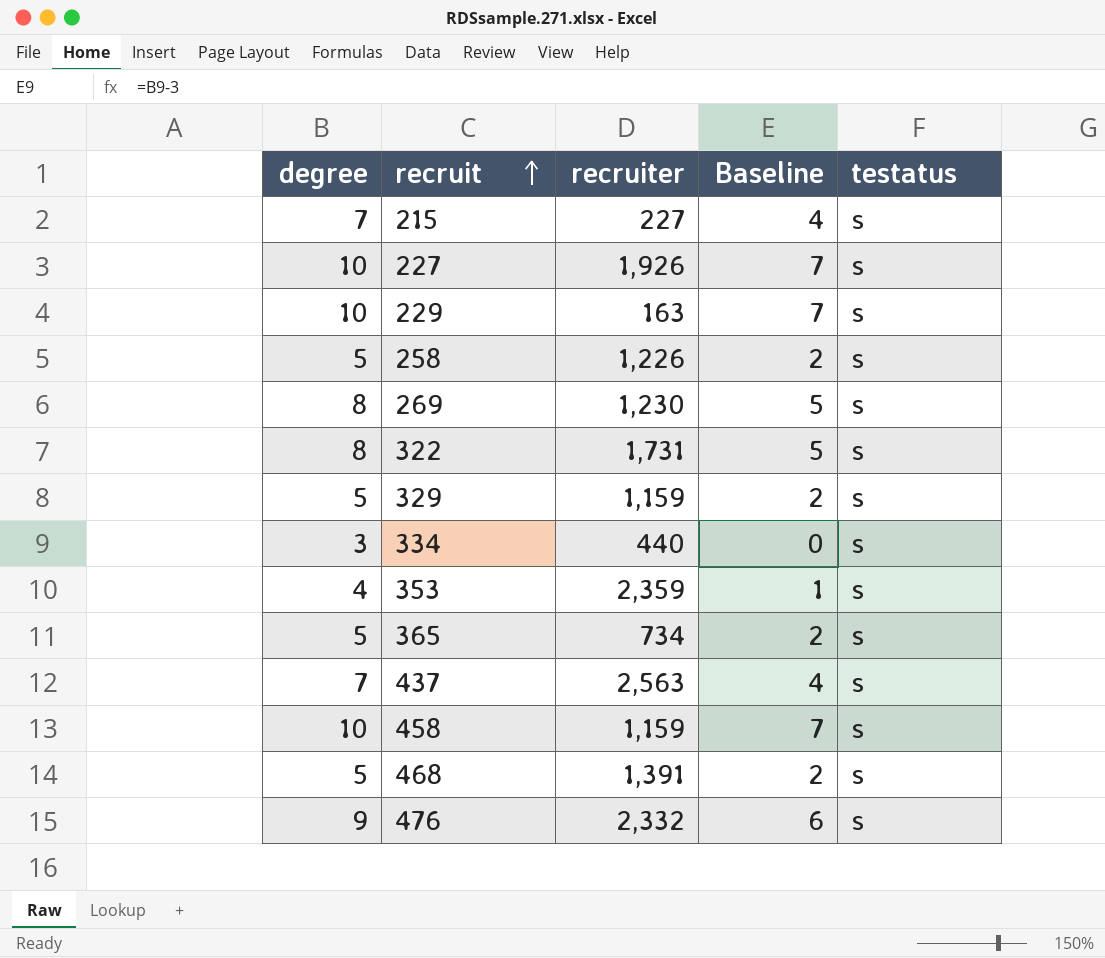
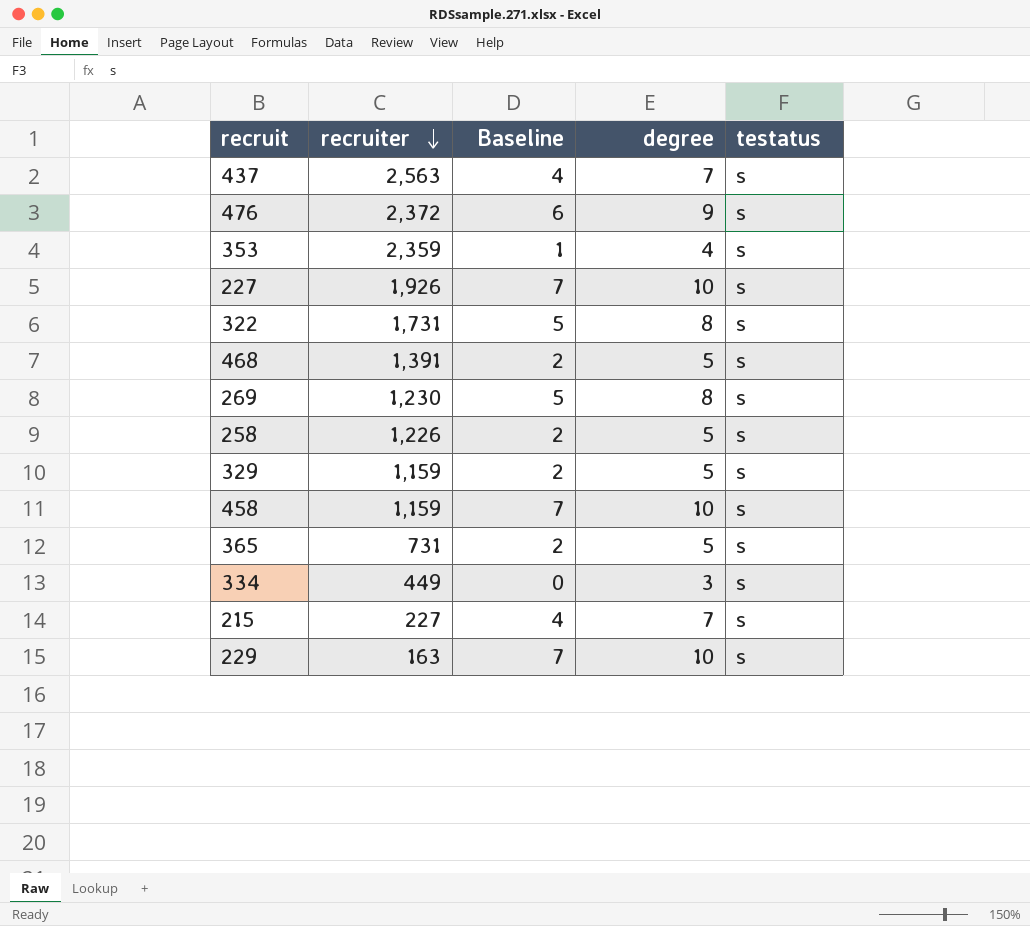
row order: recruit ascending -> recruiter descending
column degree | position: 1 -> 4
476 | recruiter: 2,332 -> 2,372
365 | recruiter: 734 -> 731
334 | recruiter: 440 -> 449

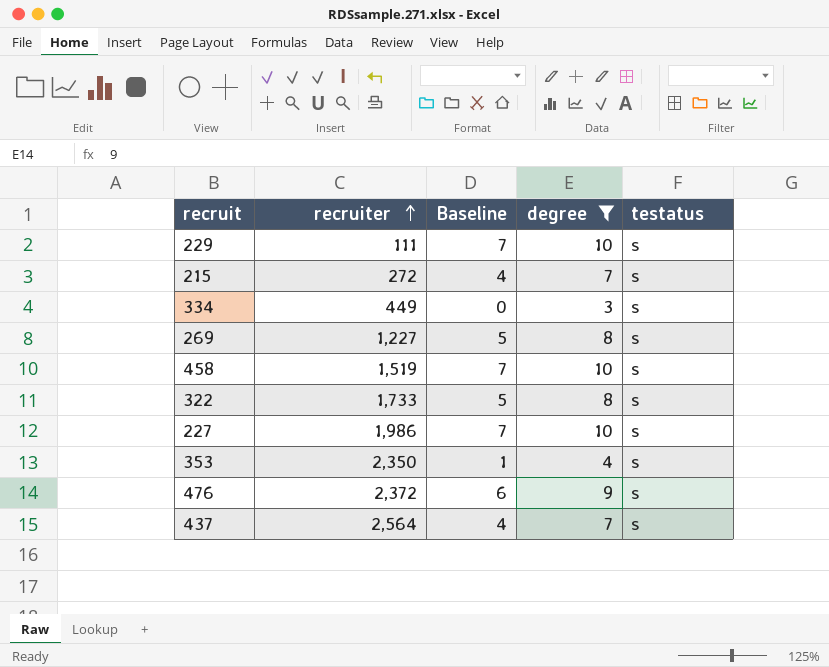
filter: none -> degree != 5
row order: recruiter descending -> recruiter ascending
229 | recruiter: 163 -> 111
215 | recruiter: 227 -> 272
269 | recruiter: 1,230 -> 1,227
458 | recruiter: 1,159 -> 1,519
322 | recruiter: 1,731 -> 1,733
227 | recruiter: 1,926 -> 1,986
353 | recruiter: 2,359 -> 2,350
437 | recruiter: 2,563 -> 2,564

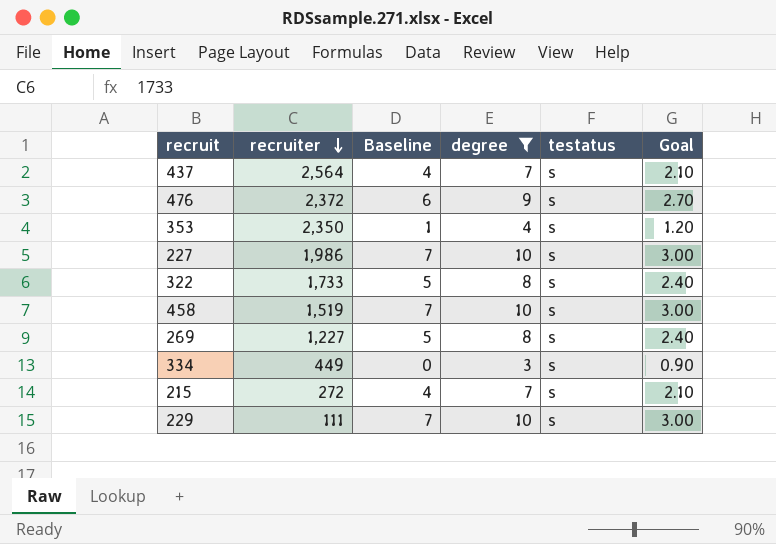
row order: recruiter ascending -> recruiter descending
column Goal | formula: none -> [degree] * 0.3

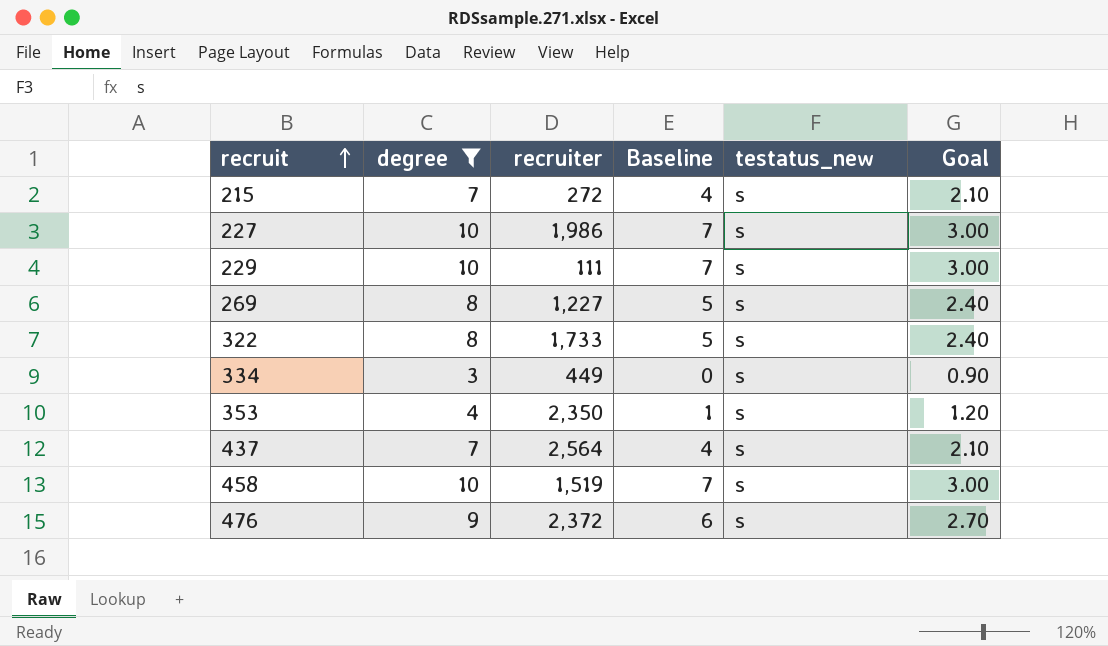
row order: recruiter descending -> recruit ascending
column degree | position: 4 -> 2
column name: testatus -> testatus_new

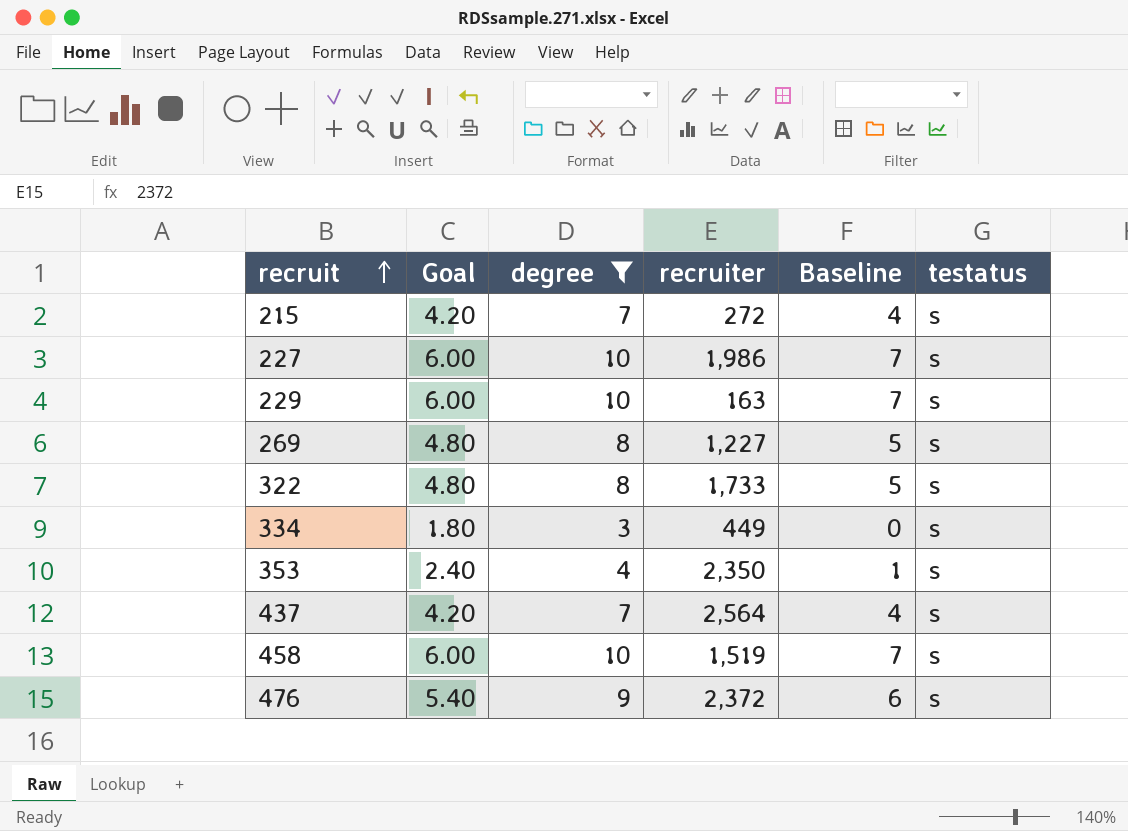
column Goal | formula: [degree] * 0.3 -> [degree] * 0.6
column Goal | position: 6 -> 2
column name: testatus_new -> testatus
229 | recruiter: 111 -> 163

